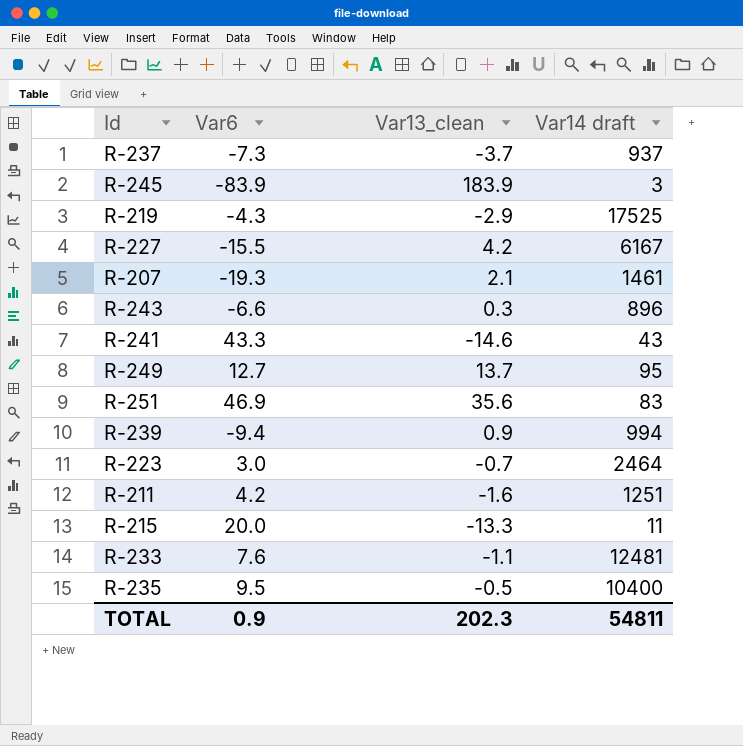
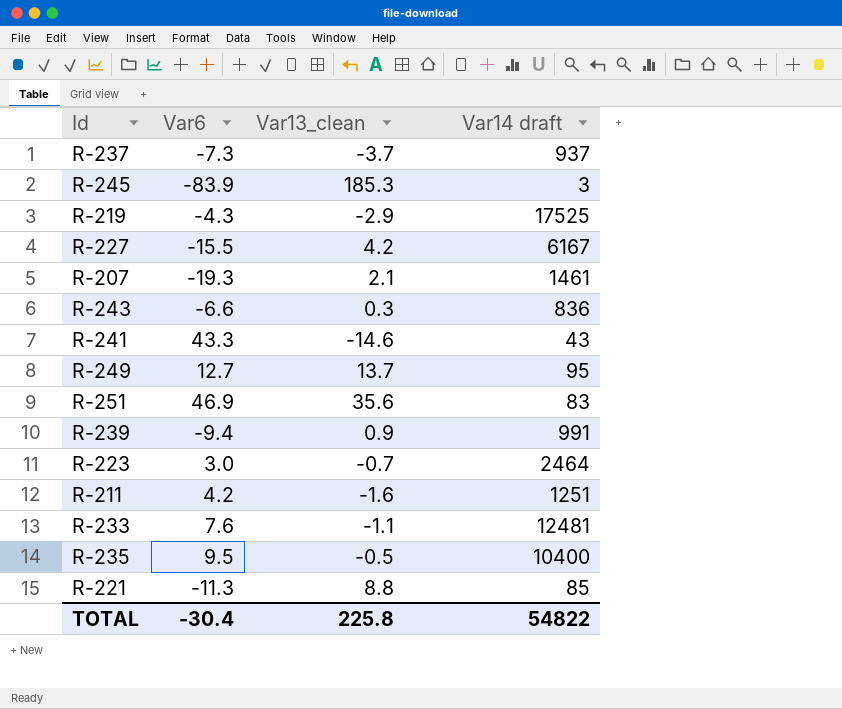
row R-215: 20.0 | -13.3 | 11 -> none
R-245 | Var13_clean: 183.9 -> 185.3
R-243 | Var14 draft: 896 -> 836
R-239 | Var14 draft: 994 -> 991
row R-221: none -> -11.3 | 8.8 | 85
TOTAL | Var6: 0.9 -> -30.4
TOTAL | Var13_clean: 202.3 -> 225.8
TOTAL | Var14 draft: 54811 -> 54822

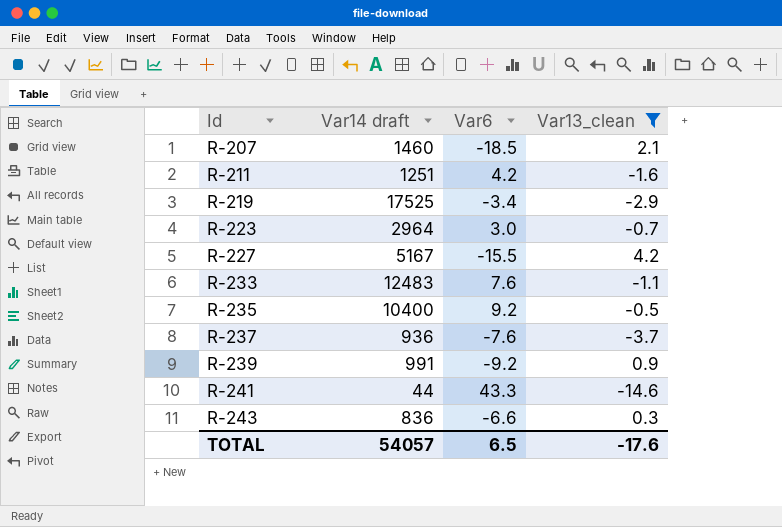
filter: none -> Var13_clean <= 4.2
row order: none -> Id ascending
column Var14 draft | position: 4 -> 2
R-207 | Var14 draft: 1461 -> 1460
R-207 | Var6: -19.3 -> -18.5
R-219 | Var6: -4.3 -> -3.4
R-223 | Var14 draft: 2464 -> 2964
R-227 | Var14 draft: 6167 -> 5167
R-233 | Var14 draft: 12481 -> 12483
R-235 | Var6: 9.5 -> 9.2
R-237 | Var14 draft: 937 -> 936
R-237 | Var6: -7.3 -> -7.6
R-239 | Var6: -9.4 -> -9.2
R-241 | Var14 draft: 43 -> 44
TOTAL | Var14 draft: 54822 -> 54057
TOTAL | Var6: -30.4 -> 6.5
TOTAL | Var13_clean: 225.8 -> -17.6

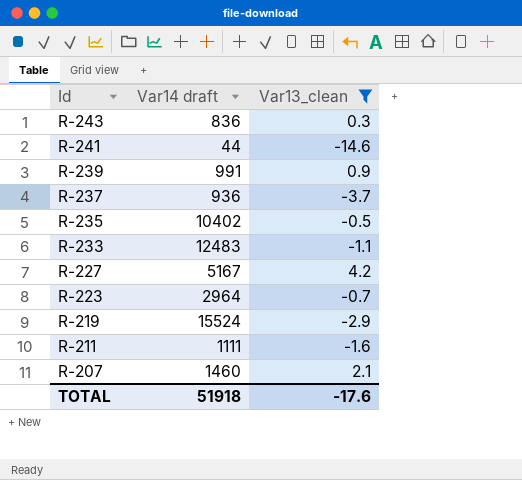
row order: Id ascending -> Id descending
column Var6 | position: 3 -> none
R-235 | Var14 draft: 10400 -> 10402
R-219 | Var14 draft: 17525 -> 15524
R-211 | Var14 draft: 1251 -> 1111
TOTAL | Var14 draft: 54057 -> 51918

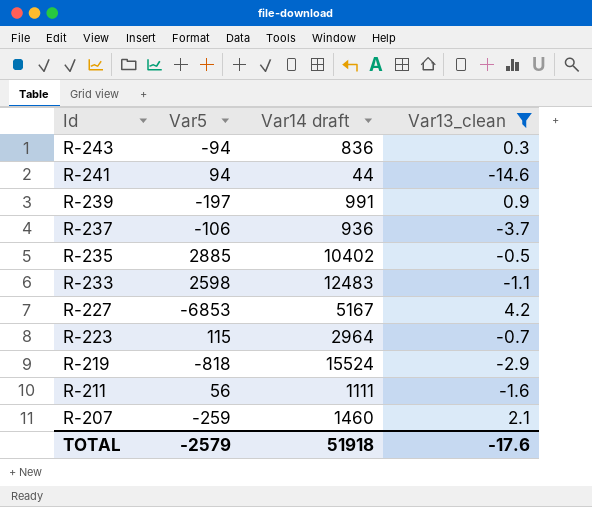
column Var5 | position: none -> 2

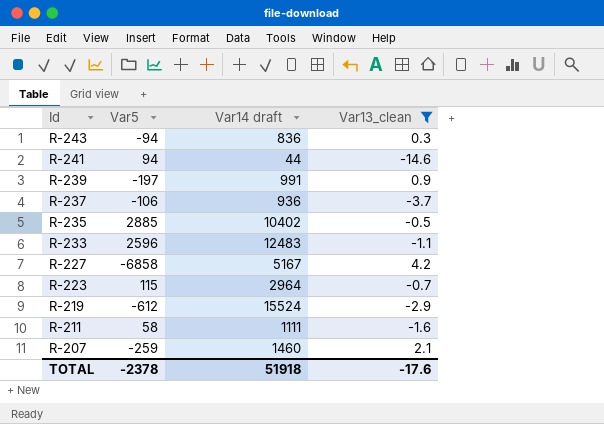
R-233 | Var5: 2598 -> 2596
R-227 | Var5: -6853 -> -6858
R-219 | Var5: -818 -> -612
R-211 | Var5: 56 -> 58
TOTAL | Var5: -2579 -> -2378

